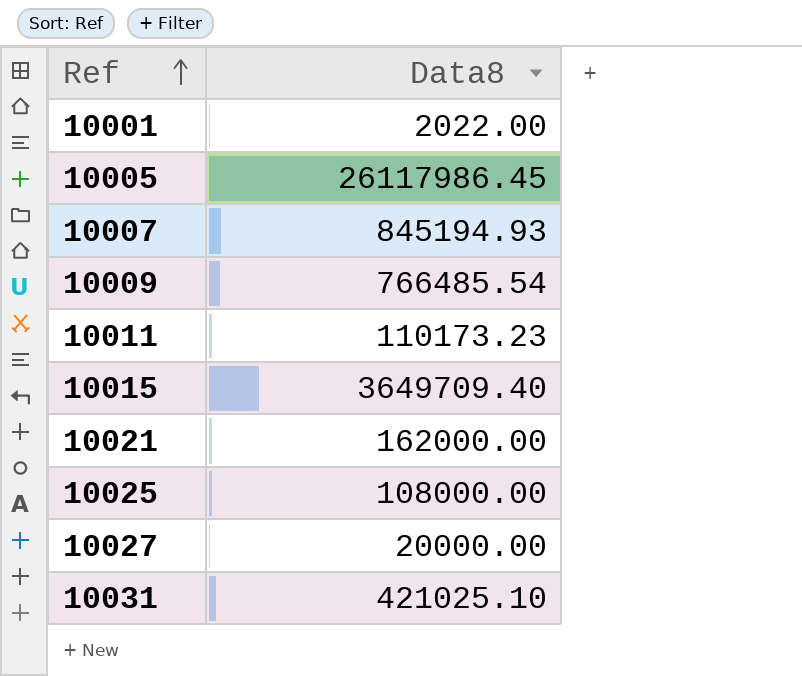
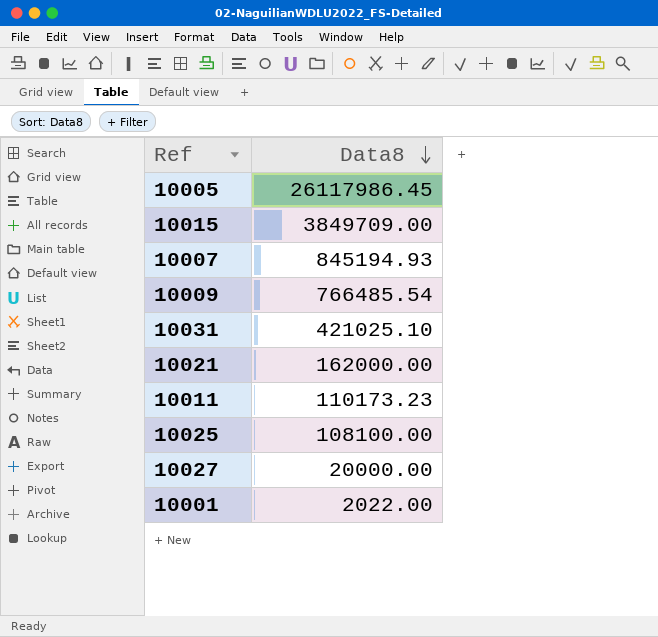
row order: Ref ascending -> Data8 descending
10015 | Data8: 3649709.40 -> 3849709.00
10025 | Data8: 108000.00 -> 108100.00

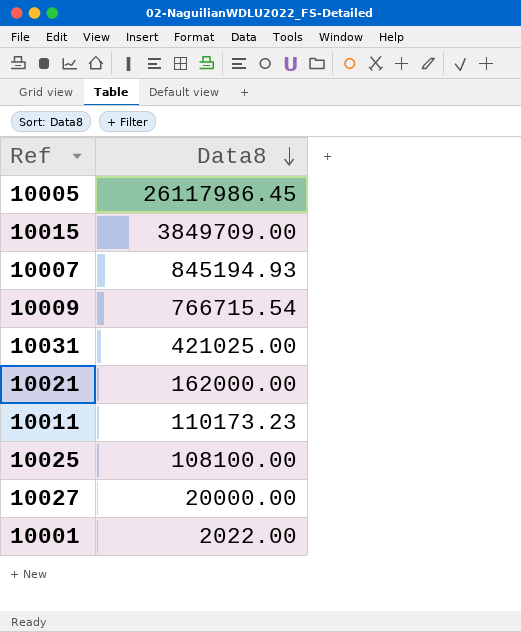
10009 | Data8: 766485.54 -> 766715.54
10031 | Data8: 421025.10 -> 421025.00

